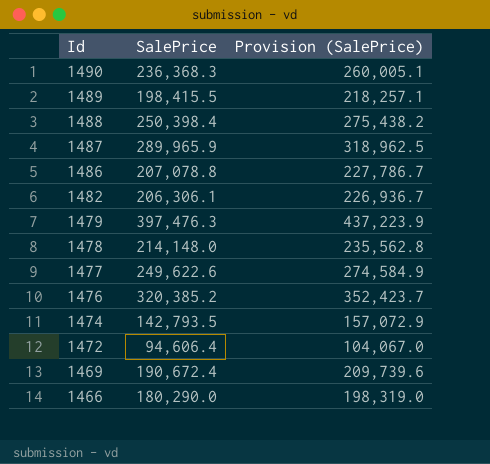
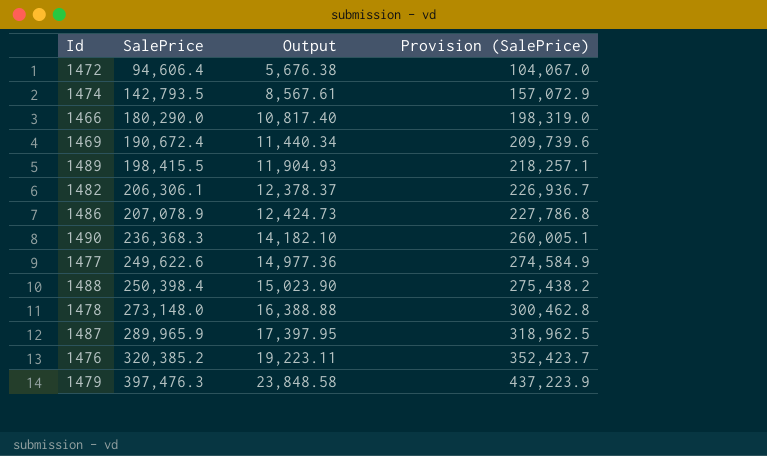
row order: Id descending -> SalePrice ascending
column Output | formula: none -> [SalePrice] * 0.06
1486 | SalePrice: 207,078.8 -> 207,078.9
1486 | Provision (SalePrice): 227,786.7 -> 227,786.8
1478 | SalePrice: 214,148.0 -> 273,148.0
1478 | Provision (SalePrice): 235,562.8 -> 300,462.8

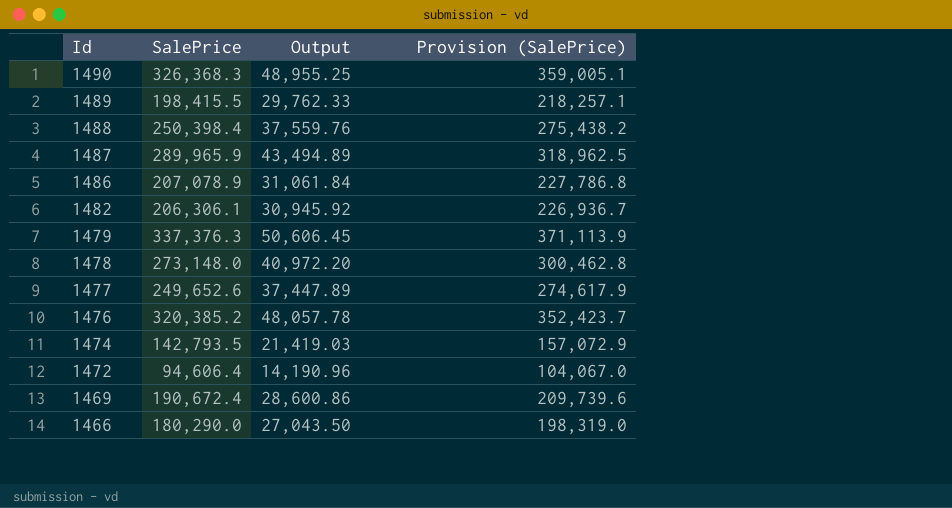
row order: SalePrice ascending -> Id descending
column Output | formula: [SalePrice] * 0.06 -> [SalePrice] * 0.15
1490 | SalePrice: 236,368.3 -> 326,368.3
1490 | Provision (SalePrice): 260,005.1 -> 359,005.1
1479 | SalePrice: 397,476.3 -> 337,376.3
1479 | Provision (SalePrice): 437,223.9 -> 371,113.9
1477 | SalePrice: 249,622.6 -> 249,652.6
1477 | Provision (SalePrice): 274,584.9 -> 274,617.9

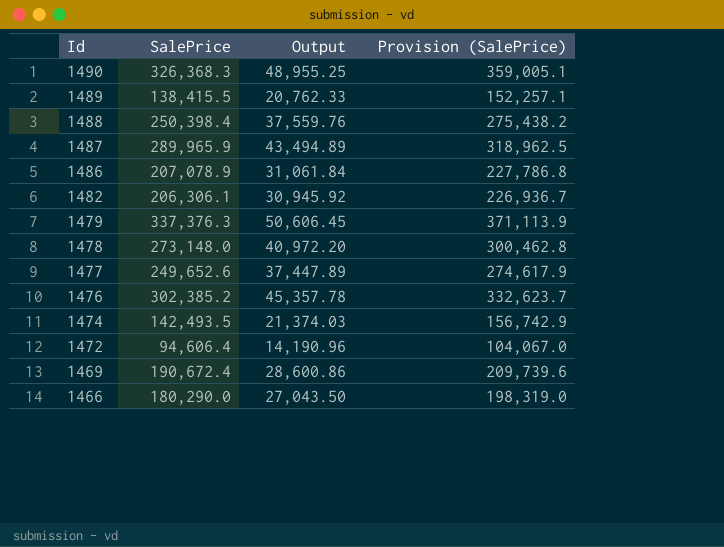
1489 | SalePrice: 198,415.5 -> 138,415.5
1489 | Output: 29,762.33 -> 20,762.33
1489 | Provision (SalePrice): 218,257.1 -> 152,257.1
1476 | SalePrice: 320,385.2 -> 302,385.2
1476 | Output: 48,057.78 -> 45,357.78
1476 | Provision (SalePrice): 352,423.7 -> 332,623.7
1474 | SalePrice: 142,793.5 -> 142,493.5
1474 | Output: 21,419.03 -> 21,374.03
1474 | Provision (SalePrice): 157,072.9 -> 156,742.9

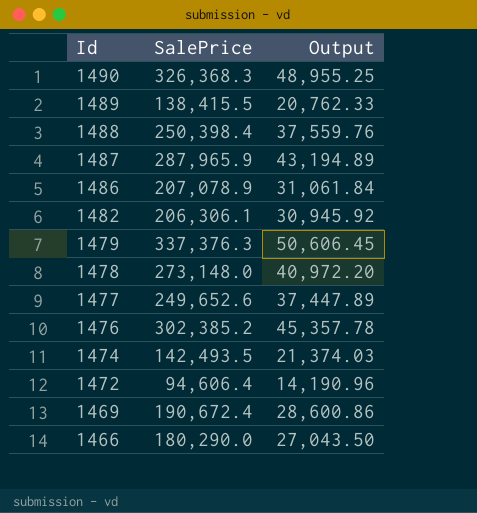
column Provision (SalePrice) | formula: [SalePrice] * 1.1 -> none
1487 | SalePrice: 289,965.9 -> 287,965.9
1487 | Output: 43,494.89 -> 43,194.89

